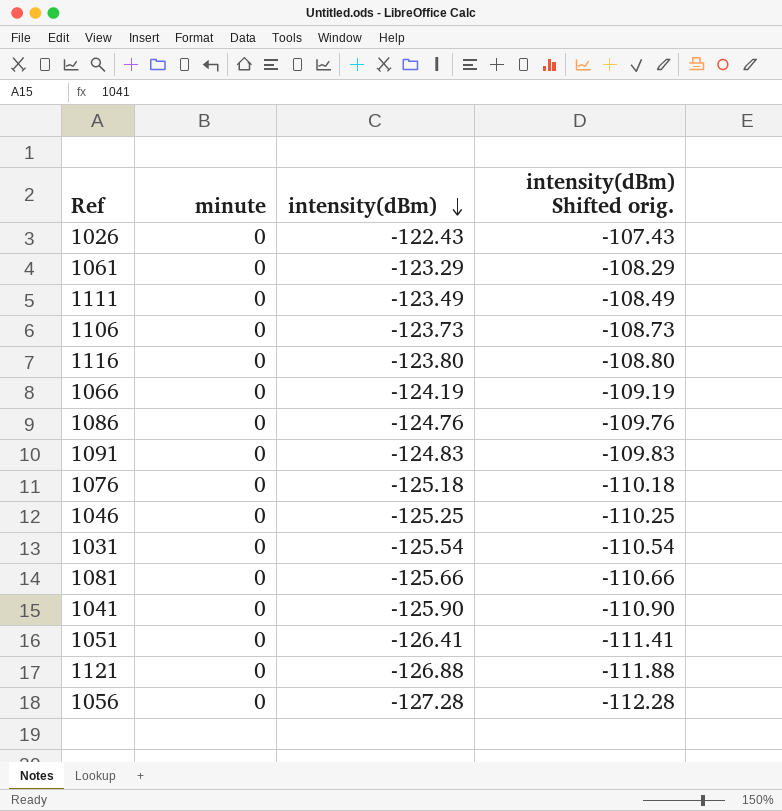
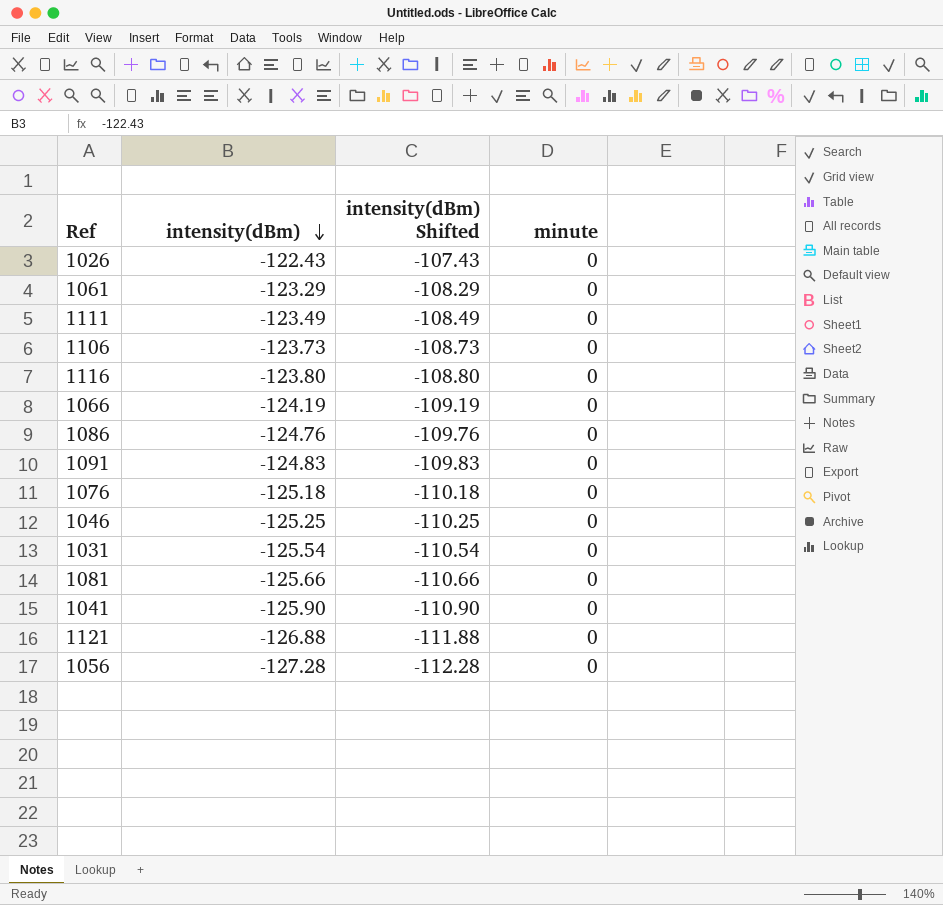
column name: intensity(dBm) Shifted orig. -> intensity(dBm) Shifted
column minute | position: 2 -> 4
row 1051: 0 | -126.41 | -111.41 -> none

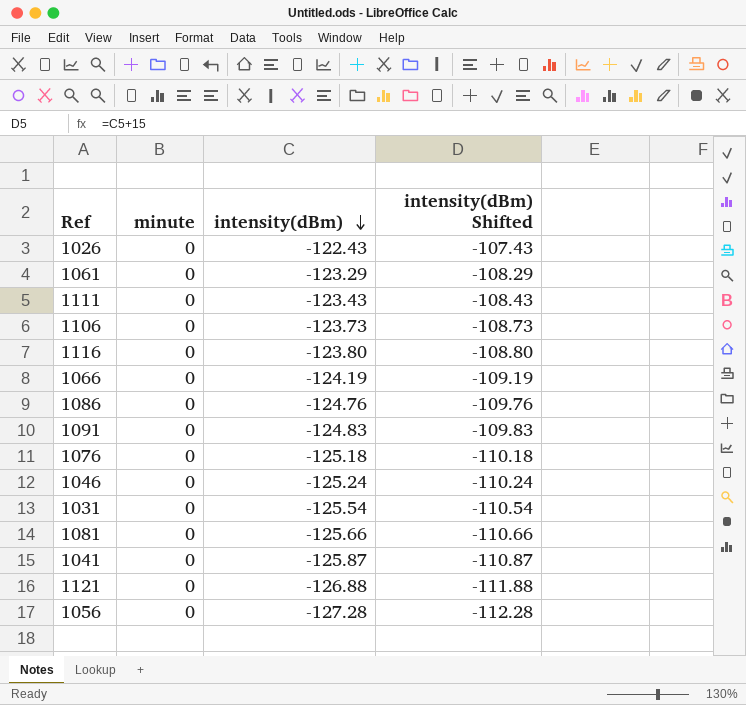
column minute | position: 4 -> 2
1111 | intensity(dBm): -123.49 -> -123.43
1111 | intensity(dBm) Shifted: -108.49 -> -108.43
1046 | intensity(dBm): -125.25 -> -125.24
1046 | intensity(dBm) Shifted: -110.25 -> -110.24
1041 | intensity(dBm): -125.90 -> -125.87
1041 | intensity(dBm) Shifted: -110.90 -> -110.87

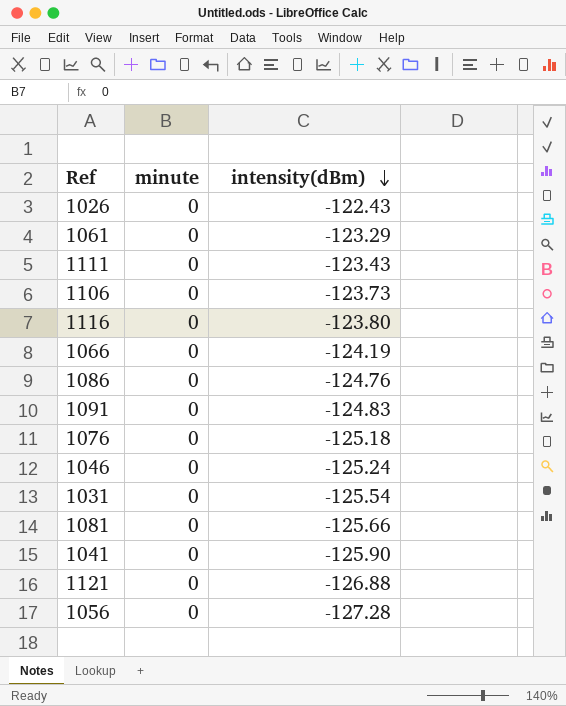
column intensity(dBm) Shifted | formula: [intensity(dBm)] + 15 -> none
1041 | intensity(dBm): -125.87 -> -125.90

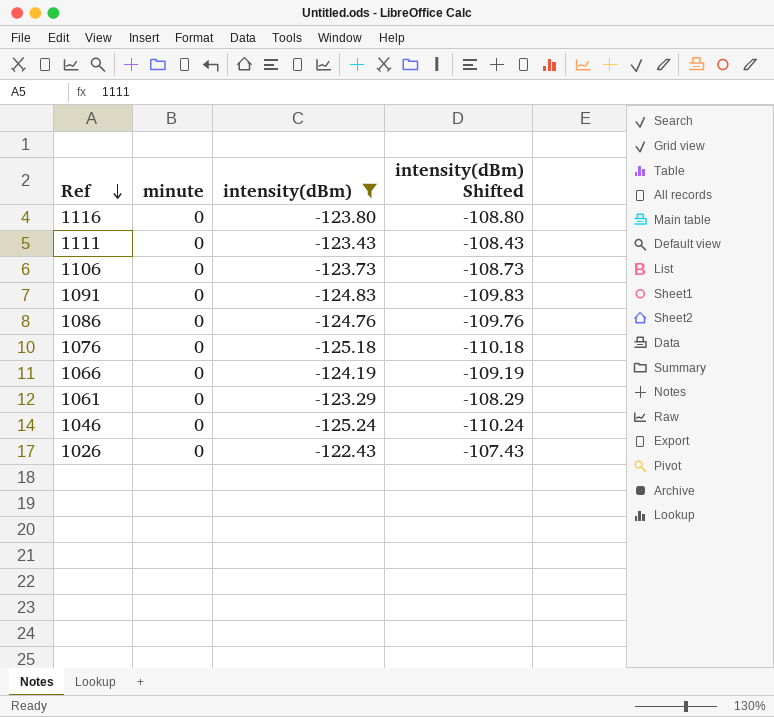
filter: none -> intensity(dBm) >= -125.24
row order: intensity(dBm) descending -> Ref descending
column intensity(dBm) Shifted | formula: none -> [intensity(dBm)] + 15

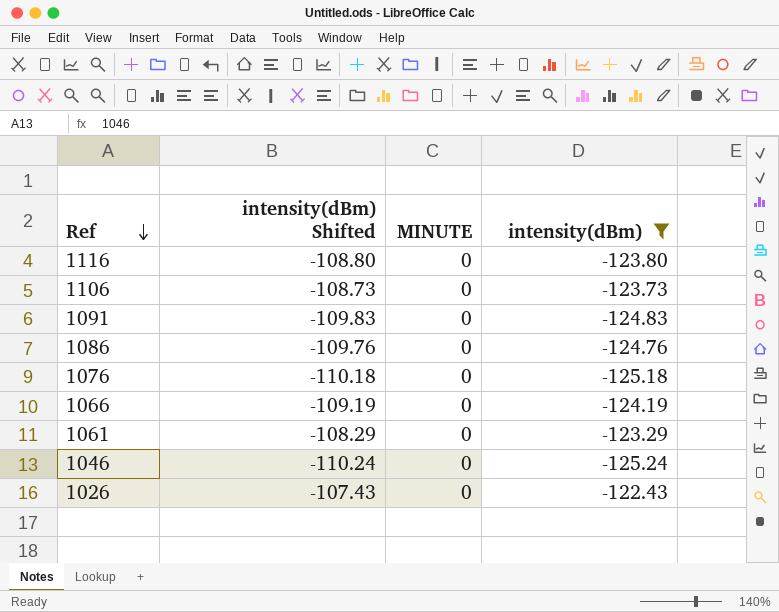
column intensity(dBm) Shifted | position: 4 -> 2
column name: minute -> MINUTE
row 1111: 0 | -123.43 | -108.43 -> none

